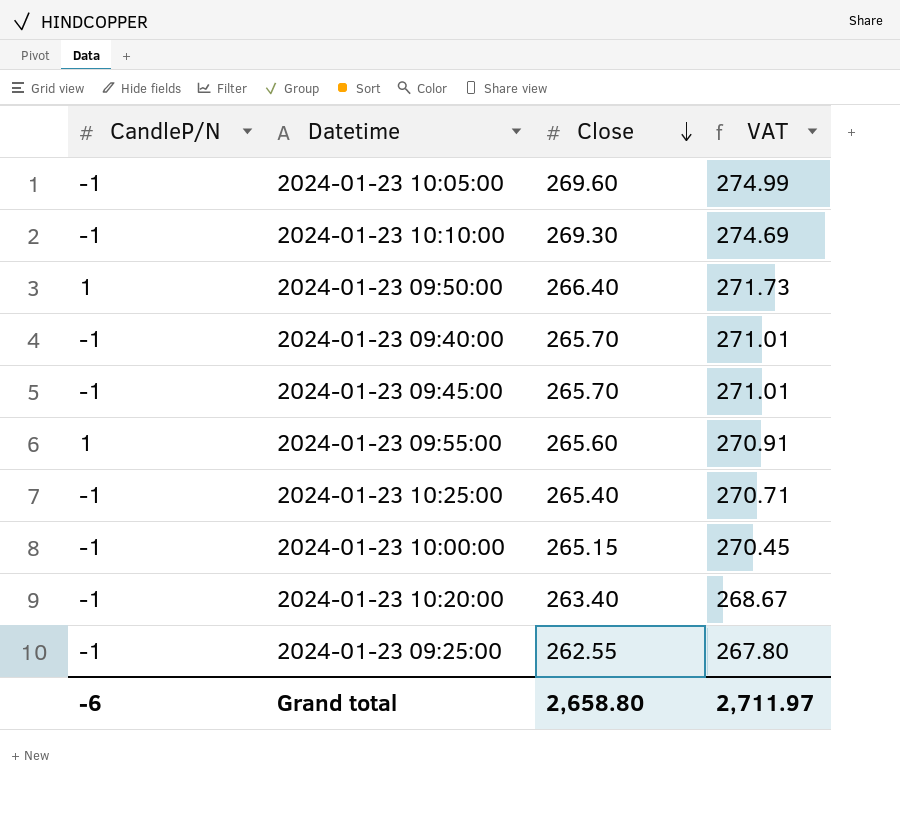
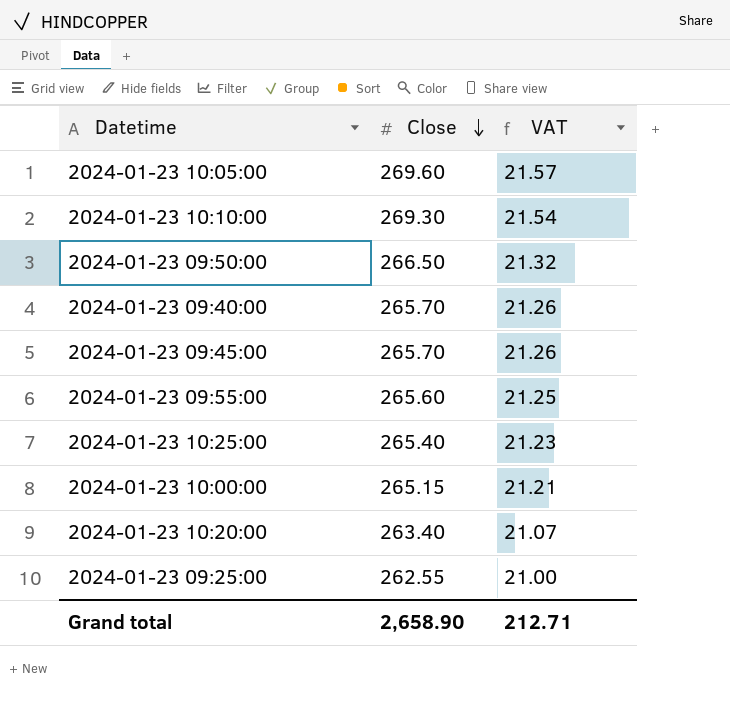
column CandleP/N | position: 1 -> none
column VAT | formula: [Close] * 1.02 -> [Close] * 0.08
2024-01-23 09:50:00 | Close: 266.40 -> 266.50
Grand total | Close: 2,658.80 -> 2,658.90
Grand total | VAT: 2,711.97 -> 212.71

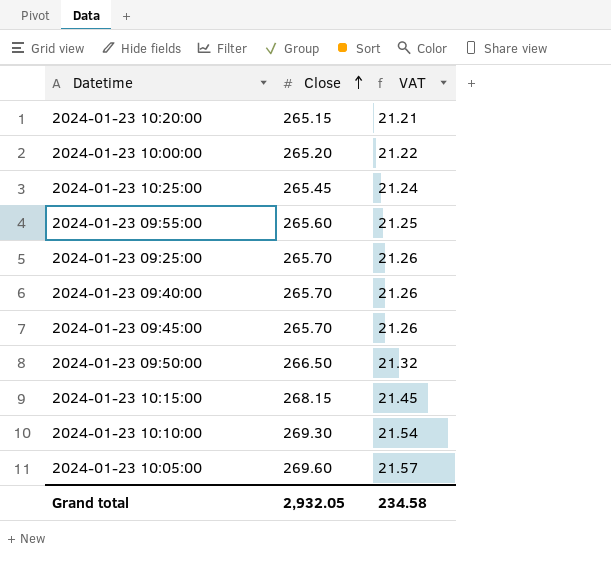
row order: Close descending -> Close ascending
2024-01-23 10:20:00 | Close: 263.40 -> 265.15
2024-01-23 10:20:00 | VAT: 21.07 -> 21.21
2024-01-23 10:00:00 | Close: 265.15 -> 265.20
2024-01-23 10:00:00 | VAT: 21.21 -> 21.22
2024-01-23 10:25:00 | Close: 265.40 -> 265.45
2024-01-23 10:25:00 | VAT: 21.23 -> 21.24
2024-01-23 09:25:00 | Close: 262.55 -> 265.70
2024-01-23 09:25:00 | VAT: 21.00 -> 21.26
row 2024-01-23 10:15:00: none -> 268.15 | 21.45
Grand total | Close: 2,658.90 -> 2,932.05
Grand total | VAT: 212.71 -> 234.58

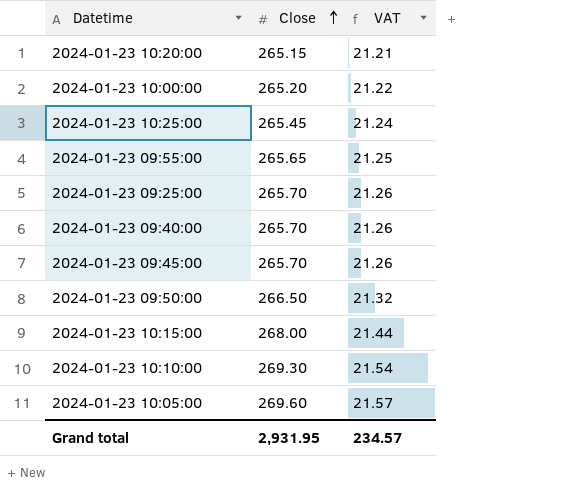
2024-01-23 09:55:00 | Close: 265.60 -> 265.65
2024-01-23 10:15:00 | Close: 268.15 -> 268.00
2024-01-23 10:15:00 | VAT: 21.45 -> 21.44
Grand total | Close: 2,932.05 -> 2,931.95
Grand total | VAT: 234.58 -> 234.57

